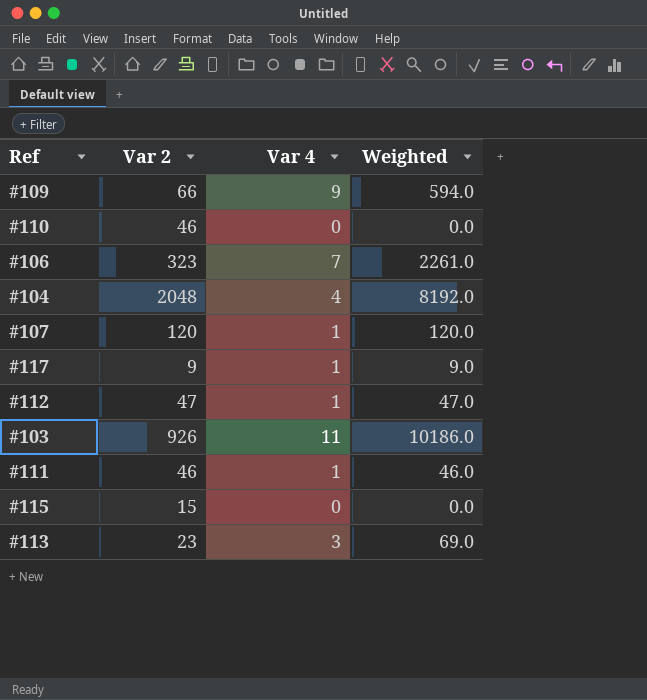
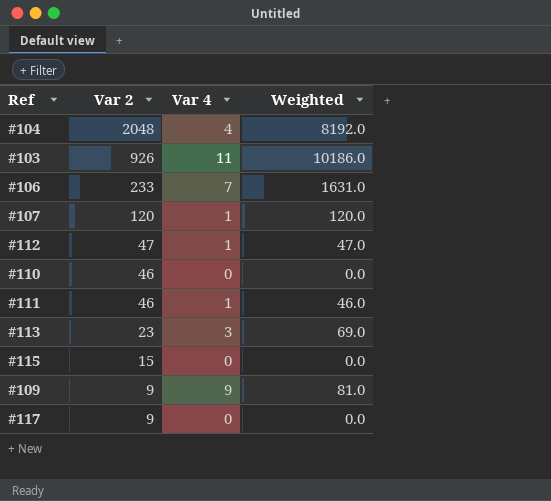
row order: none -> Var 2 descending
#106 | Var 2: 323 -> 233
#106 | Weighted: 2261.0 -> 1631.0
#109 | Var 2: 66 -> 9
#109 | Weighted: 594.0 -> 81.0
#117 | Var 4: 1 -> 0
#117 | Weighted: 9.0 -> 0.0

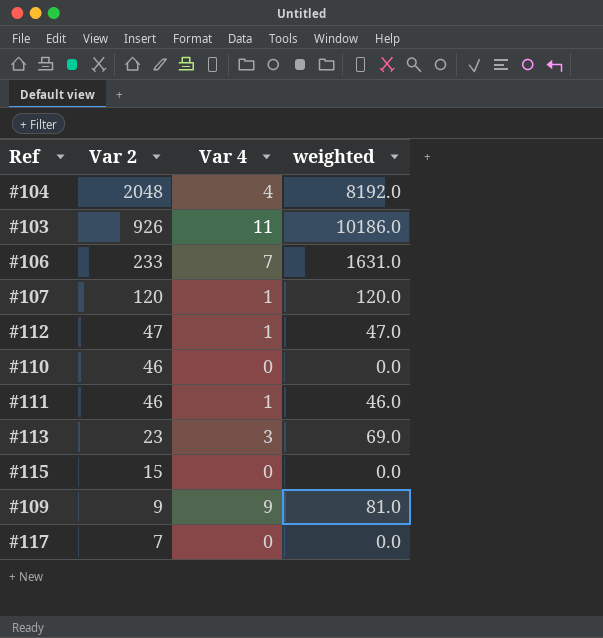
column name: Weighted -> weighted
#117 | Var 2: 9 -> 7

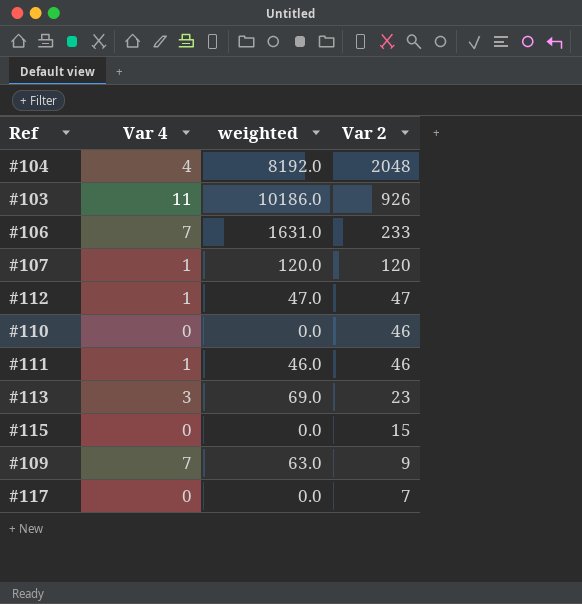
column Var 2 | position: 2 -> 4
#109 | Var 4: 9 -> 7
#109 | weighted: 81.0 -> 63.0

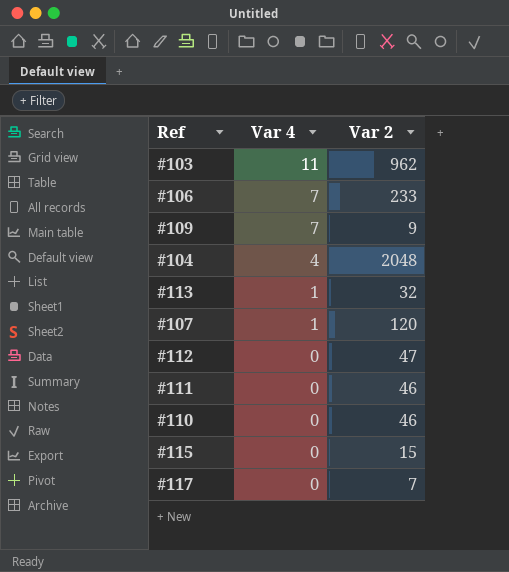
row order: Var 2 descending -> Var 4 descending
column weighted | formula: [Var 4] * [Var 2] -> none
#103 | Var 2: 926 -> 962
#113 | Var 4: 3 -> 1
#113 | Var 2: 23 -> 32
#112 | Var 4: 1 -> 0
#111 | Var 4: 1 -> 0

